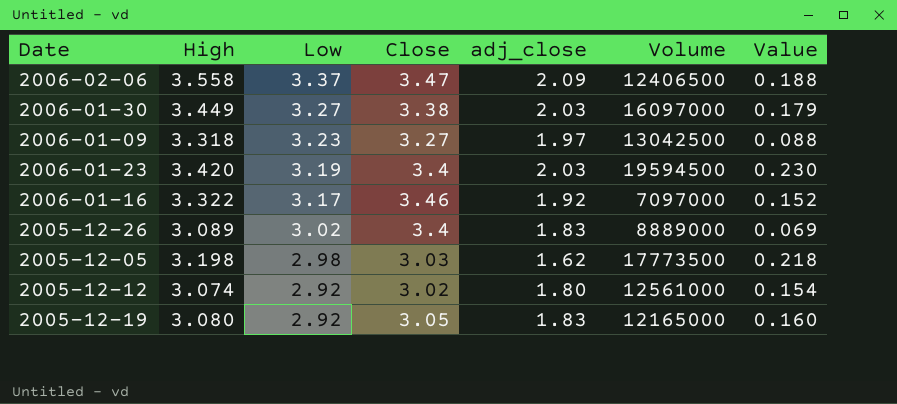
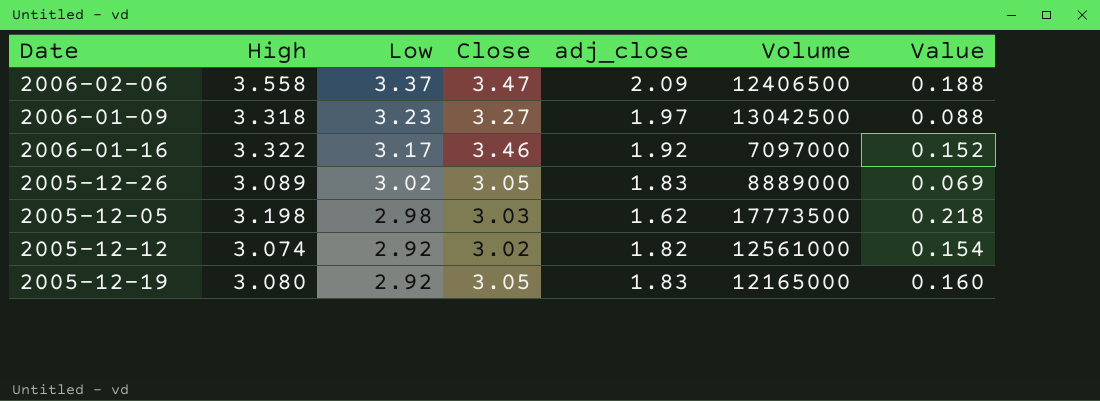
row 2006-01-30: 3.449 | 3.27 | 3.38 | 2.03 | 16097000 | 0.179 -> none
row 2006-01-23: 3.420 | 3.19 | 3.4 | 2.03 | 19594500 | 0.230 -> none
2005-12-26 | Close: 3.4 -> 3.05
2005-12-12 | adj_close: 1.80 -> 1.82

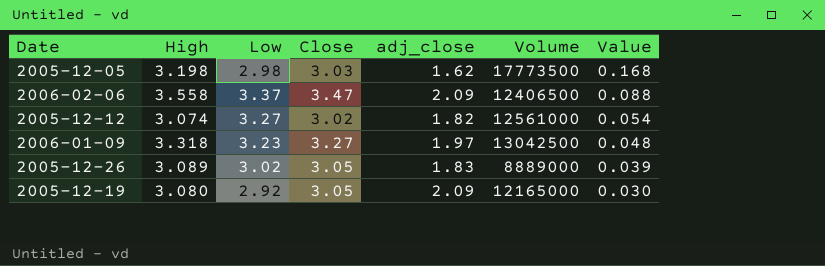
row order: Low descending -> Value descending
column Value | formula: [High] - [Low] -> [High] - [Close]
row 2006-01-16: 3.322 | 3.17 | 3.46 | 1.92 | 7097000 | 0.152 -> none
2005-12-12 | Low: 2.92 -> 3.27
2005-12-19 | adj_close: 1.83 -> 2.09

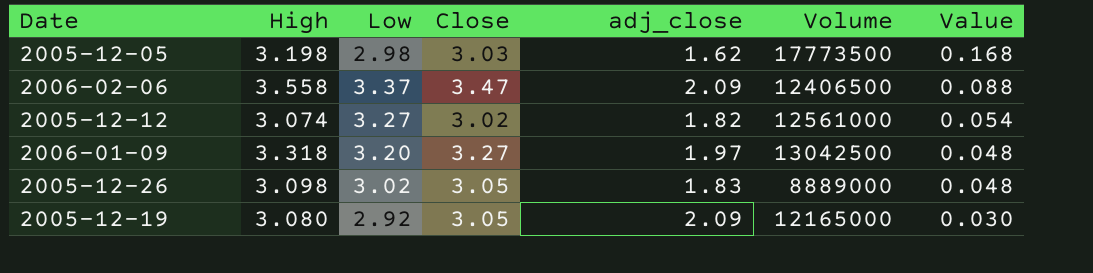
2006-01-09 | Low: 3.23 -> 3.20
2005-12-26 | High: 3.089 -> 3.098
2005-12-26 | Value: 0.039 -> 0.048

